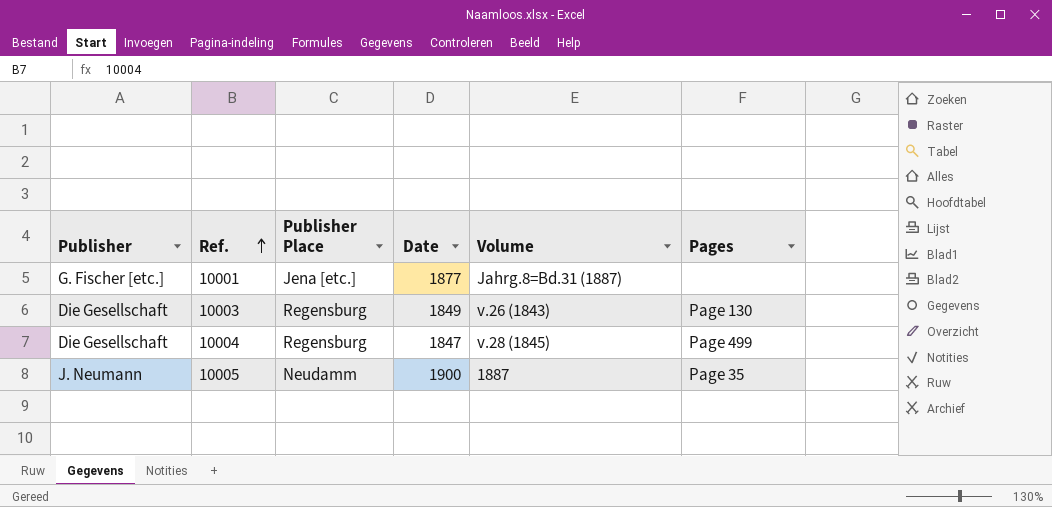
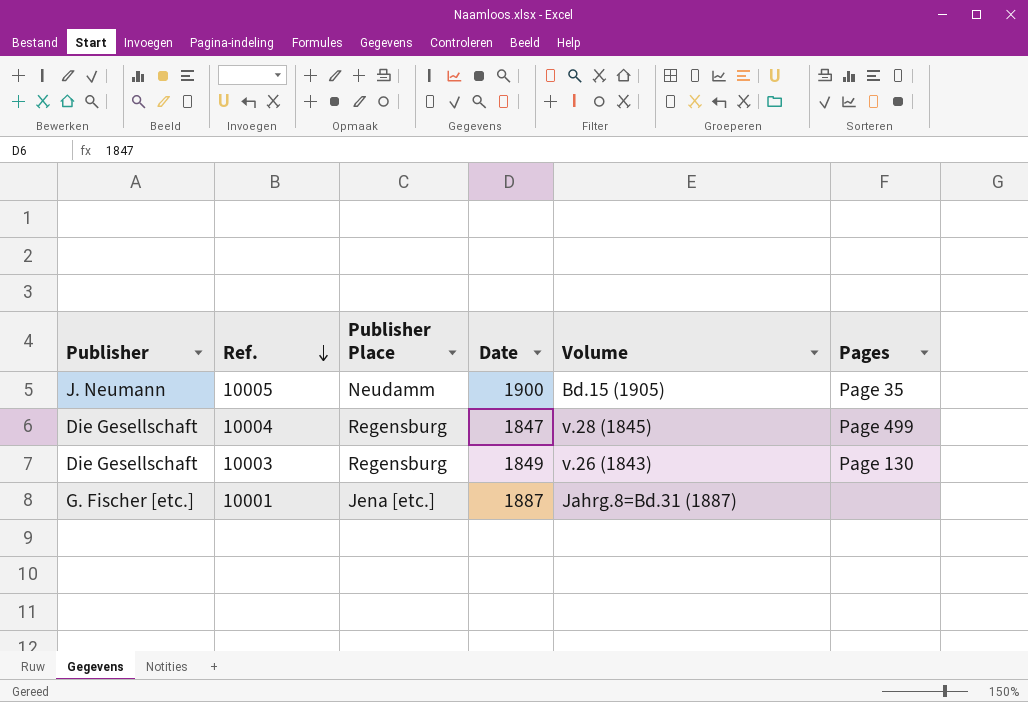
row order: Ref. ascending -> Ref. descending
10005 | Volume: 1887 -> Bd.15 (1905)
10001 | Date: 1877 -> 1887

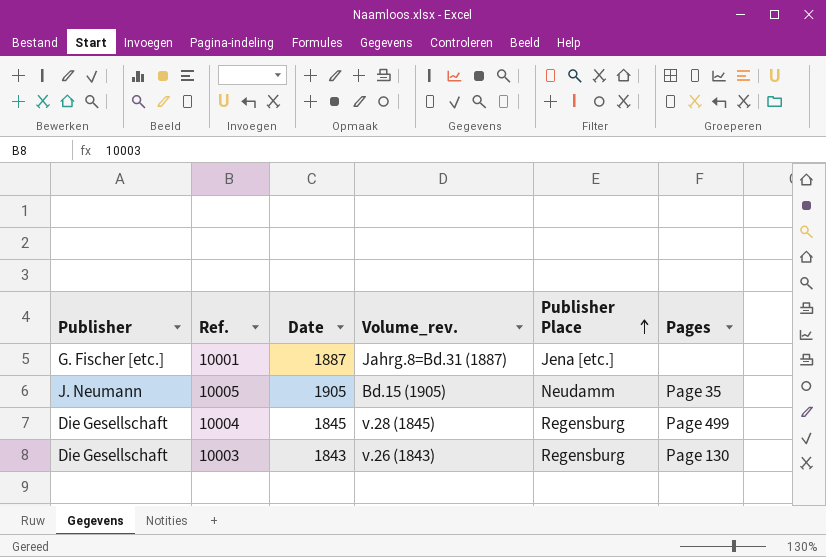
row order: Ref. descending -> Publisher Place ascending
column name: Volume -> Volume_rev.
column Publisher Place | position: 3 -> 5
10005 | Date: 1900 -> 1905
10004 | Date: 1847 -> 1845
10003 | Date: 1849 -> 1843

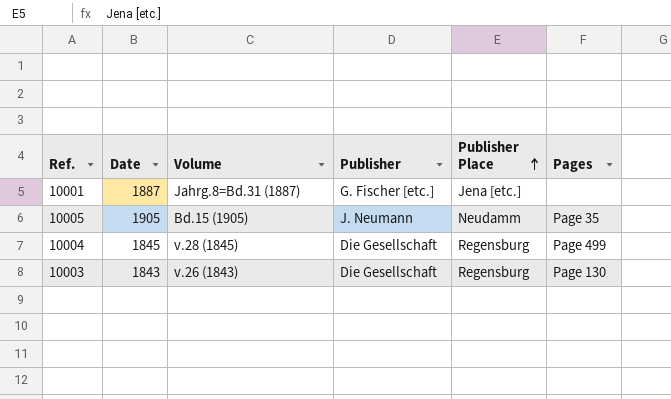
column name: Volume_rev. -> Volume
column Publisher | position: 1 -> 4

